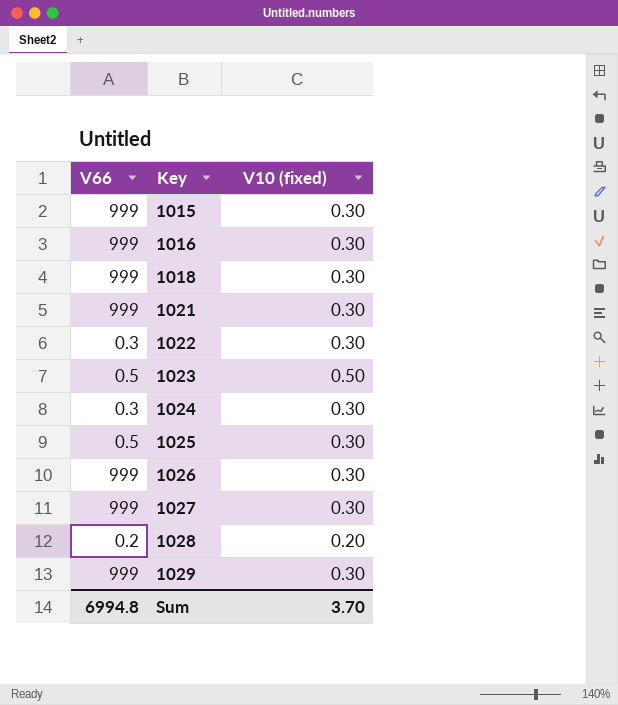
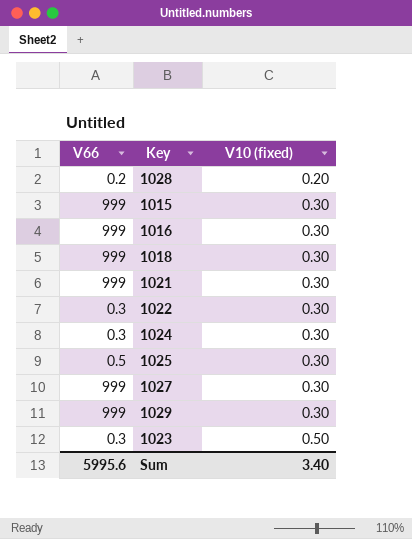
row order: Key ascending -> V10 (fixed) ascending
row 1026: 999 | 0.30 -> none
1023 | V66: 0.5 -> 0.3
Sum | V66: 6994.8 -> 5995.6
Sum | V10 (fixed): 3.70 -> 3.40

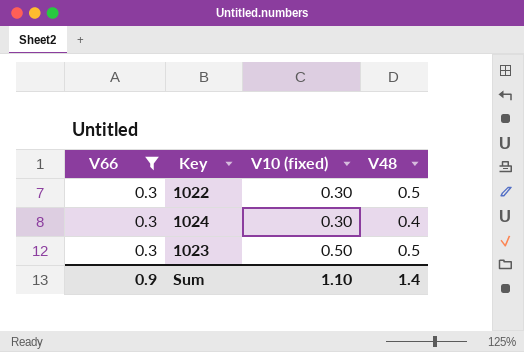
filter: none -> V66 = 0.3
column V48 | position: none -> 4
Sum | V66: 5995.6 -> 0.9
Sum | V10 (fixed): 3.40 -> 1.10

